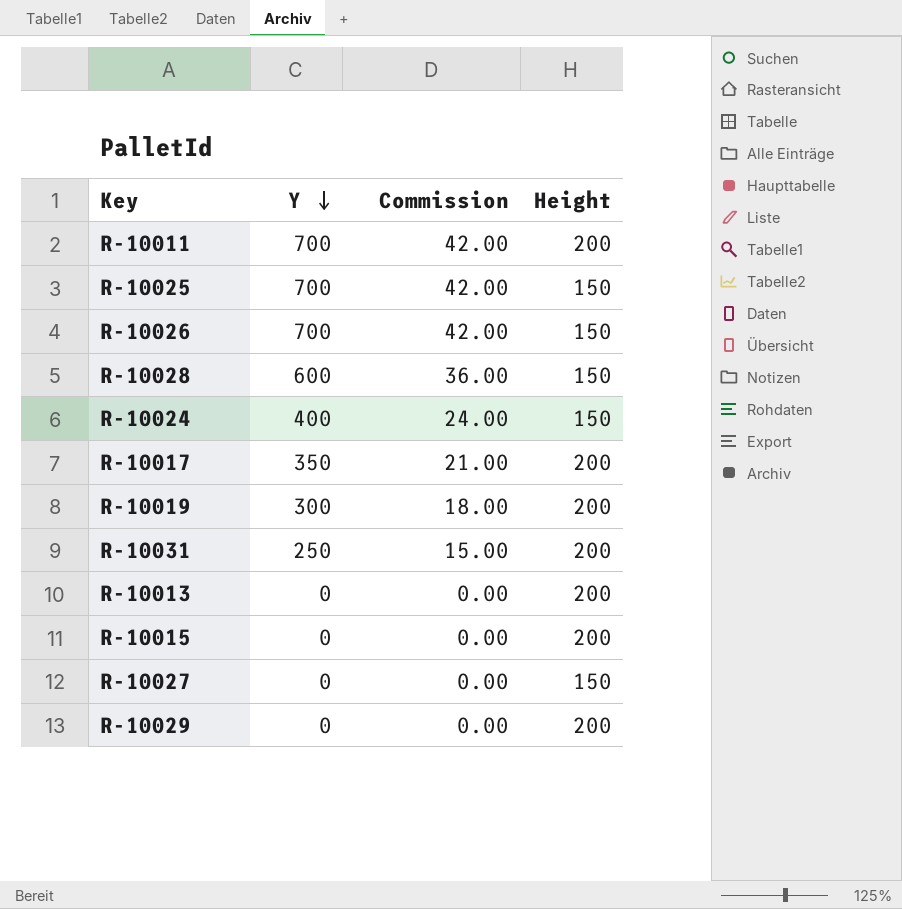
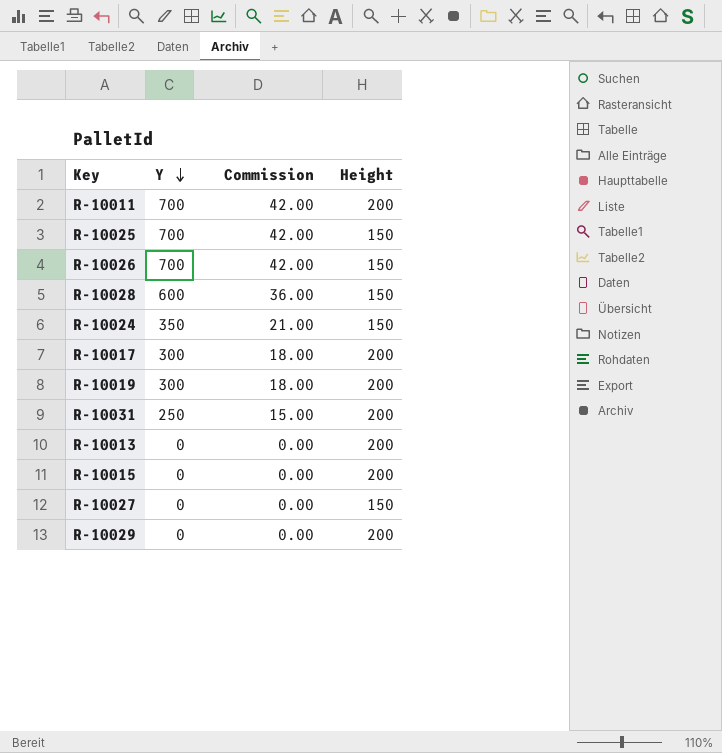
R-10024 | Y: 400 -> 350
R-10024 | Commission: 24.00 -> 21.00
R-10017 | Y: 350 -> 300
R-10017 | Commission: 21.00 -> 18.00

